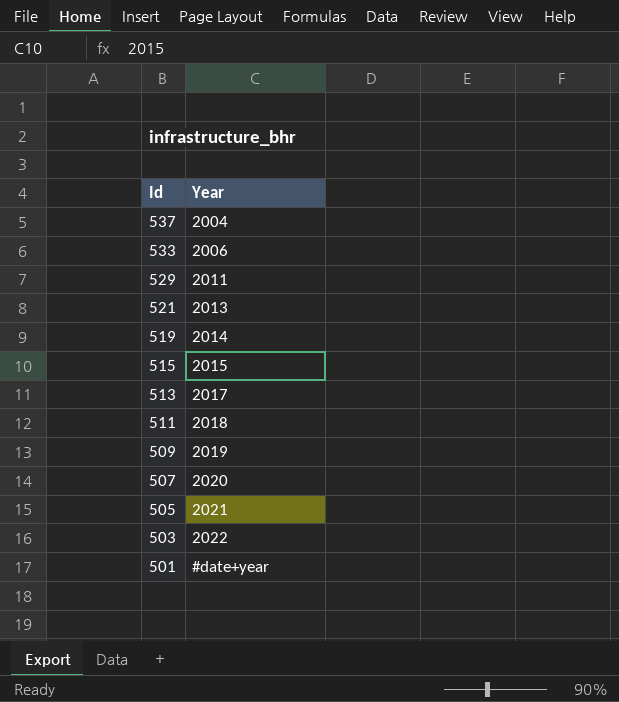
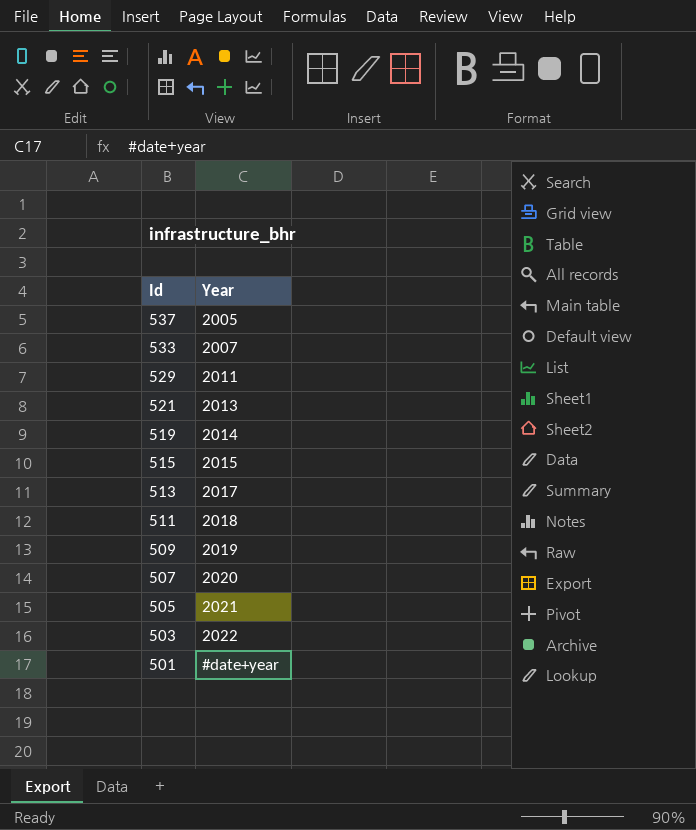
537 | Year: 2004 -> 2005
533 | Year: 2006 -> 2007

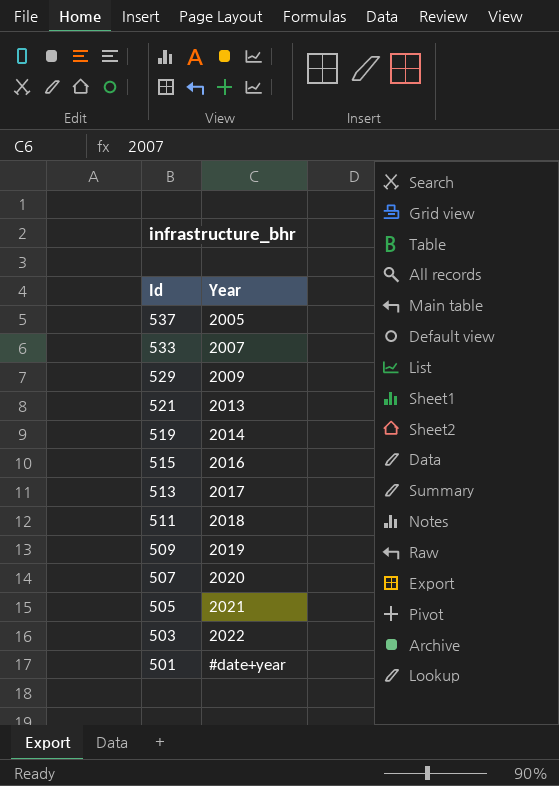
529 | Year: 2011 -> 2009
515 | Year: 2015 -> 2016

